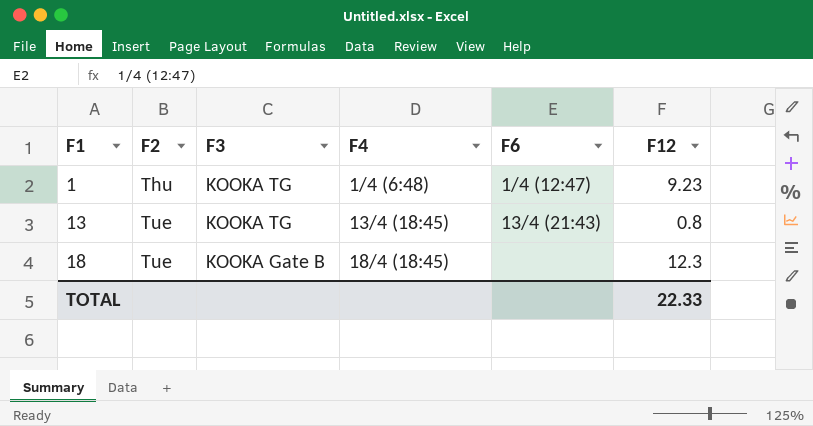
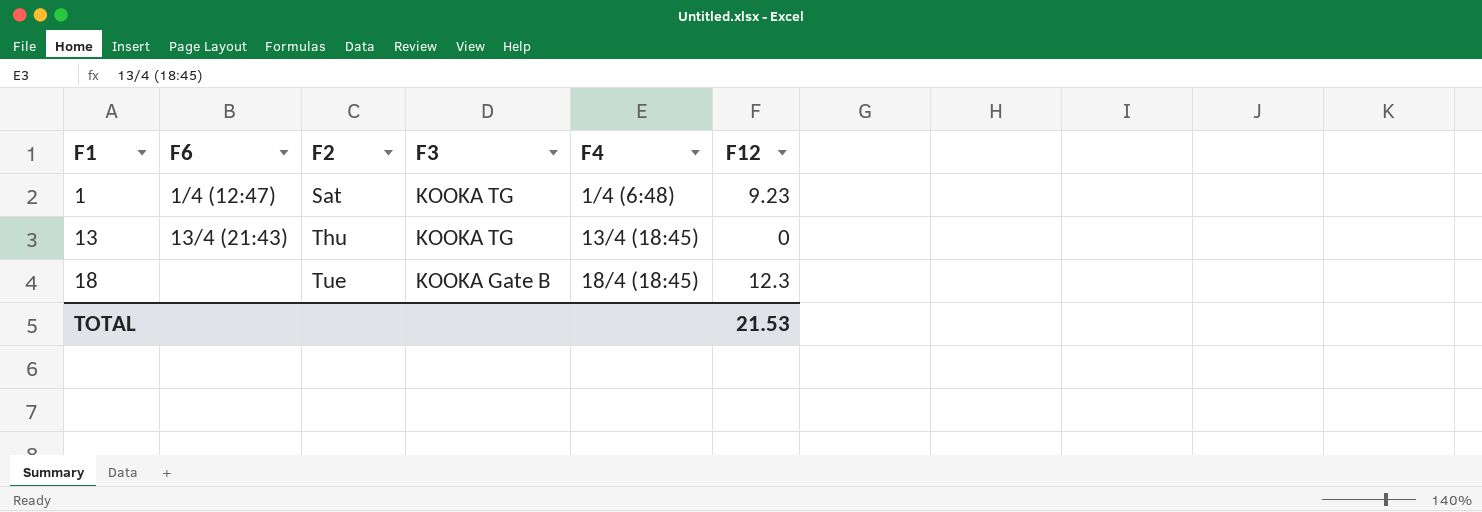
column F6 | position: 5 -> 2
1 | F2: Thu -> Sat
13 | F2: Tue -> Thu
13 | F12: 0.8 -> 0
TOTAL | F12: 22.33 -> 21.53

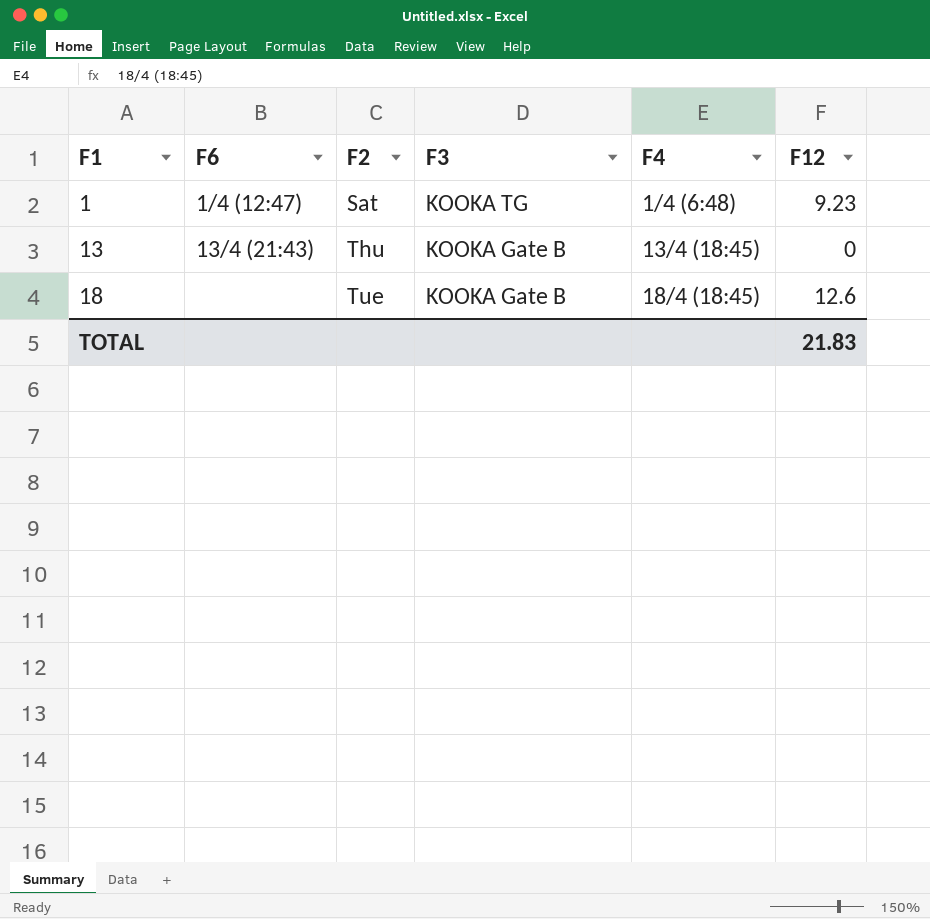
13 | F3: KOOKA TG -> KOOKA Gate B
18 | F12: 12.3 -> 12.6
TOTAL | F12: 21.53 -> 21.83

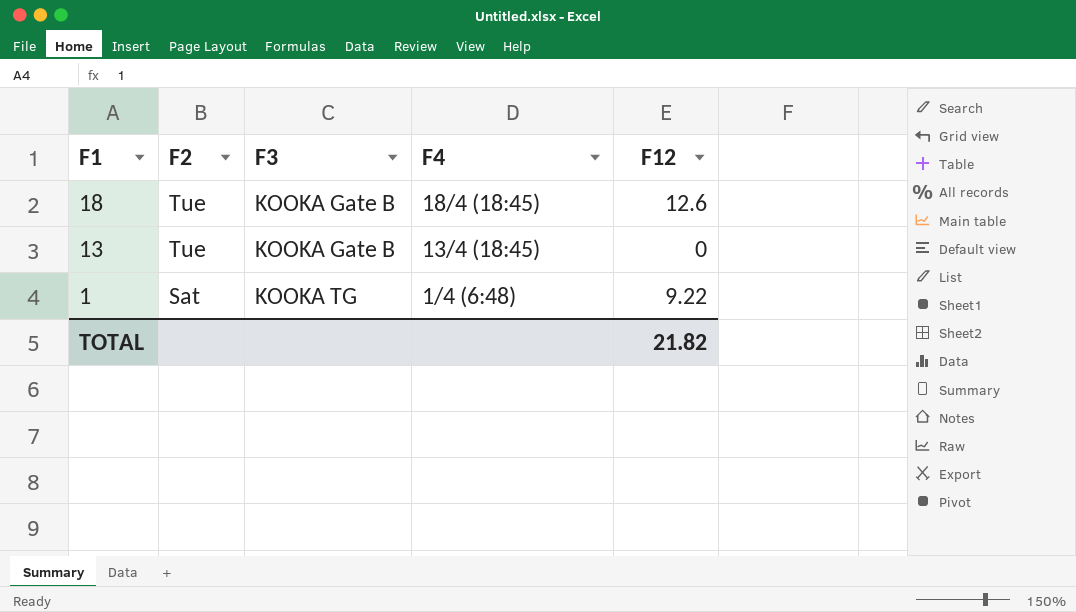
row order: F1 ascending -> F1 descending
column F6 | position: 2 -> none
13 | F2: Thu -> Tue
1 | F12: 9.23 -> 9.22
TOTAL | F12: 21.83 -> 21.82

